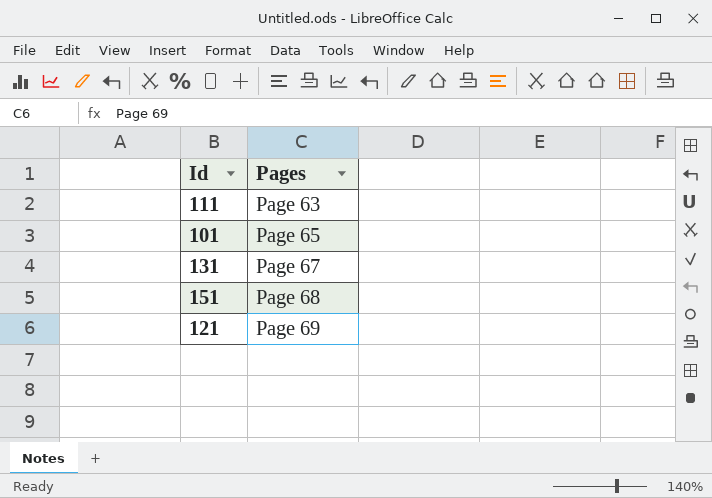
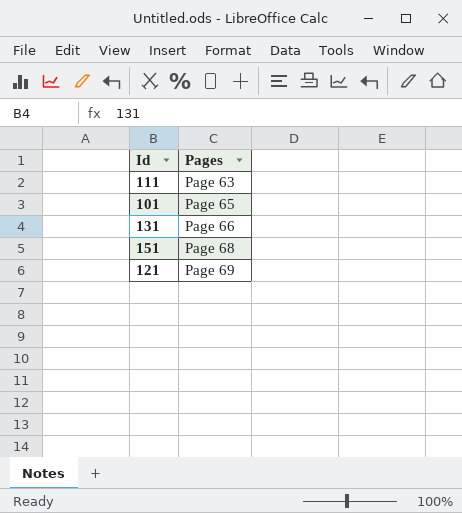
131 | Pages: Page 67 -> Page 66

